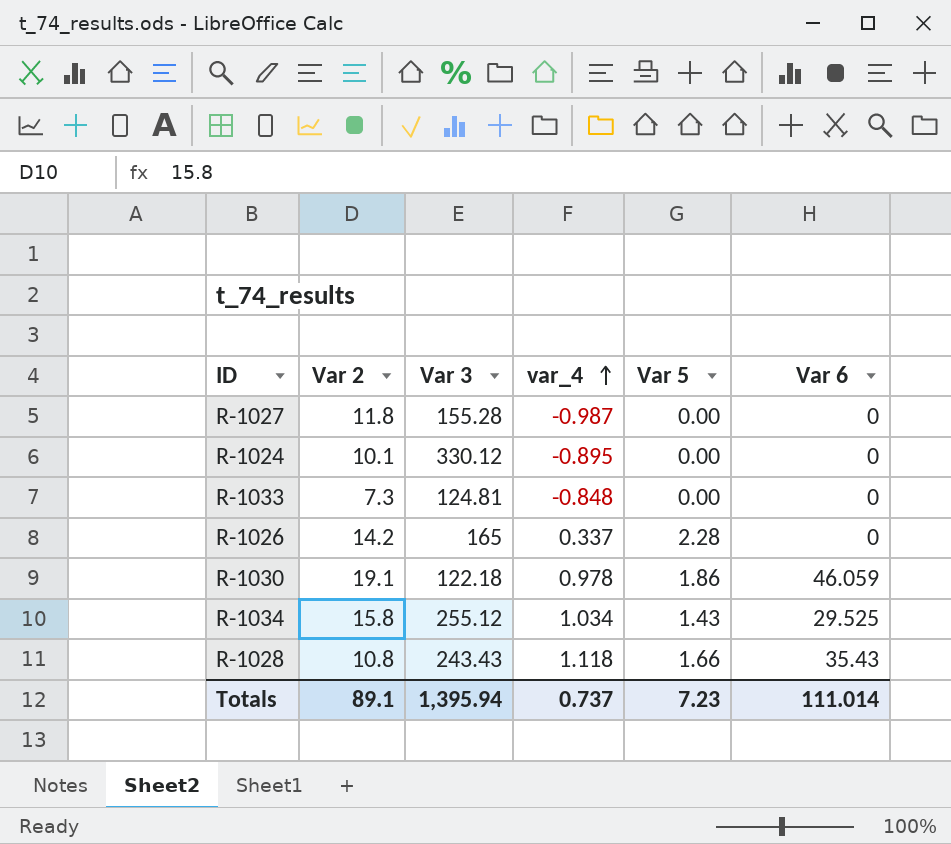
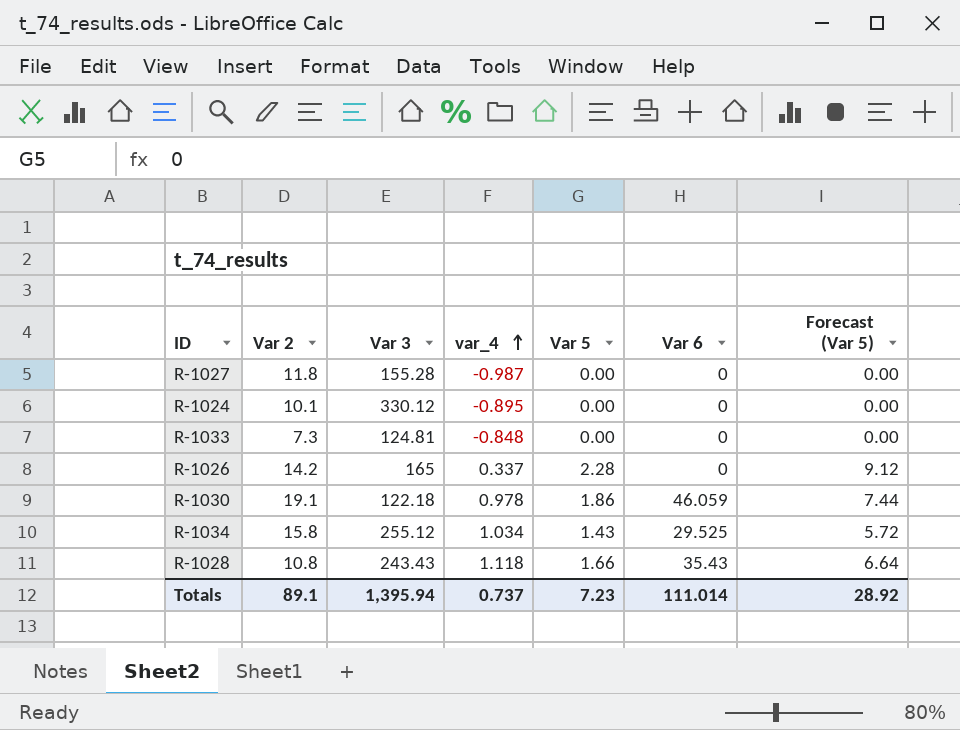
column Forecast (Var 5) | formula: none -> [Var 5] * 4

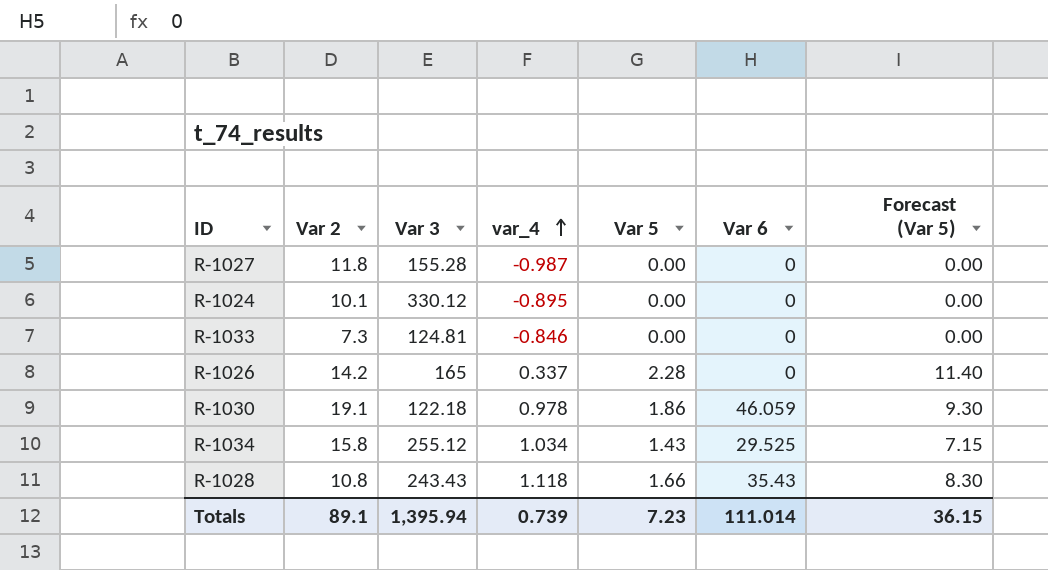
column Forecast (Var 5) | formula: [Var 5] * 4 -> [Var 5] * 5
R-1033 | var_4: -0.848 -> -0.846
Totals | var_4: 0.737 -> 0.739
Totals | Forecast (Var 5): 28.92 -> 36.15

